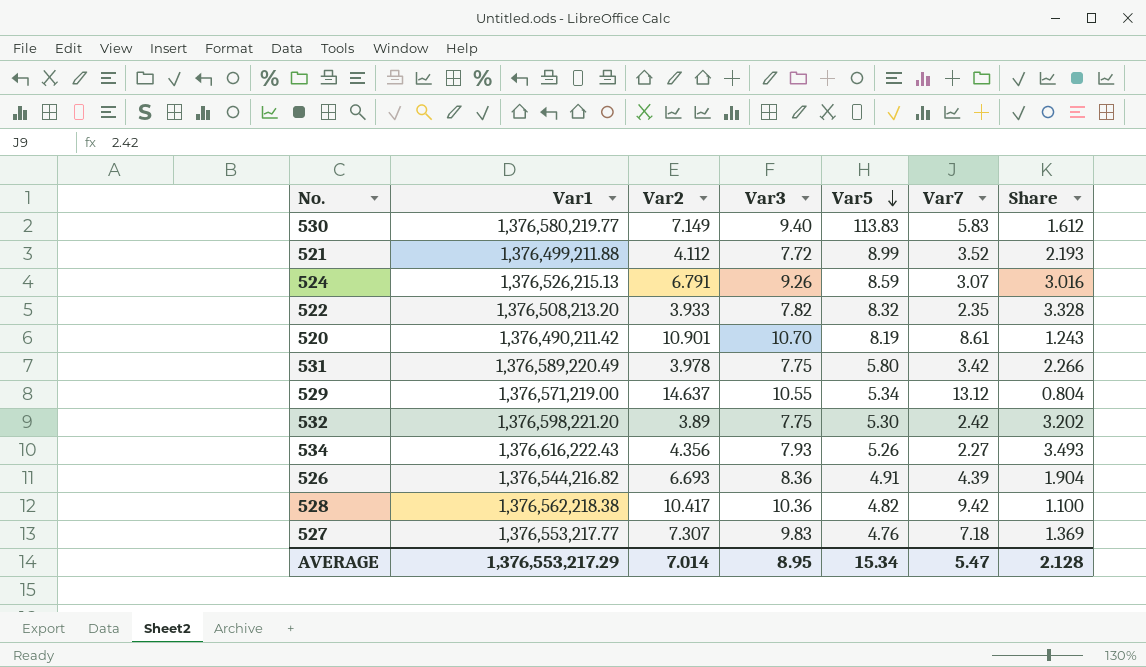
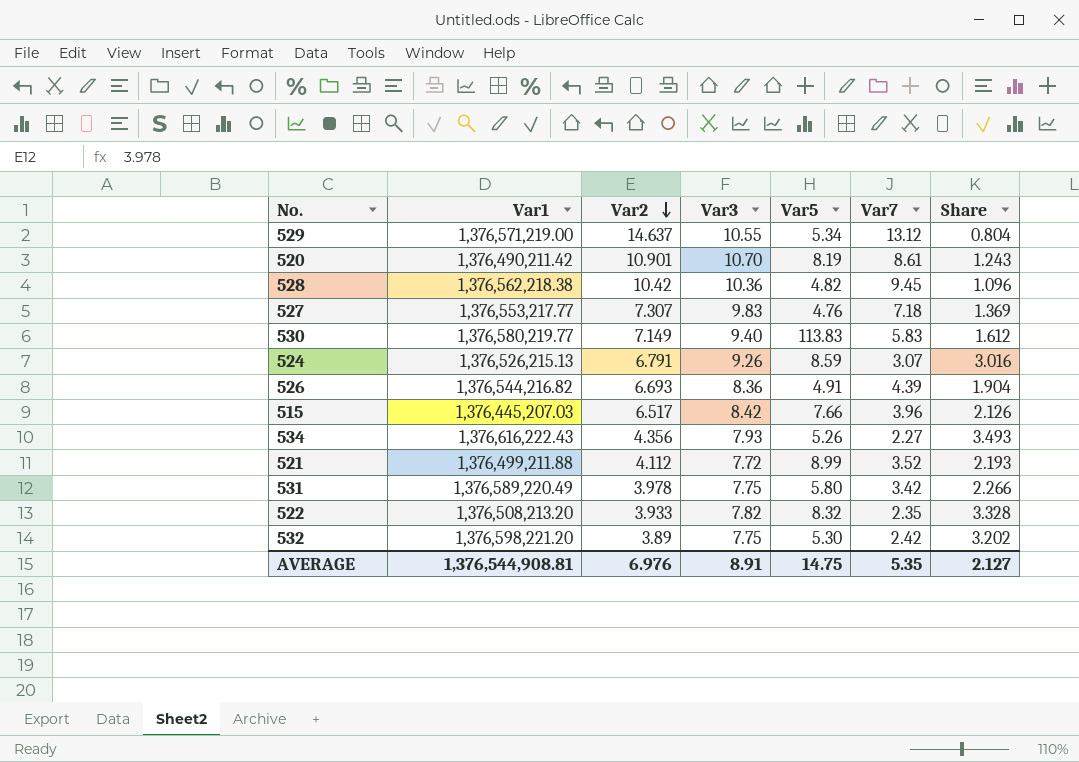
row order: Var5 descending -> Var2 descending
528 | Var2: 10.417 -> 10.42
528 | Var7: 9.42 -> 9.45
528 | Share: 1.100 -> 1.096
row 515: none -> 1,376,445,207.03 | 6.517 | 8.42 | 7.66 | 3.96 | 2.126
AVERAGE | Var1: 1,376,553,217.29 -> 1,376,544,908.81
AVERAGE | Var2: 7.014 -> 6.976
AVERAGE | Var3: 8.95 -> 8.91
AVERAGE | Var5: 15.34 -> 14.75
AVERAGE | Var7: 5.47 -> 5.35
AVERAGE | Share: 2.128 -> 2.127

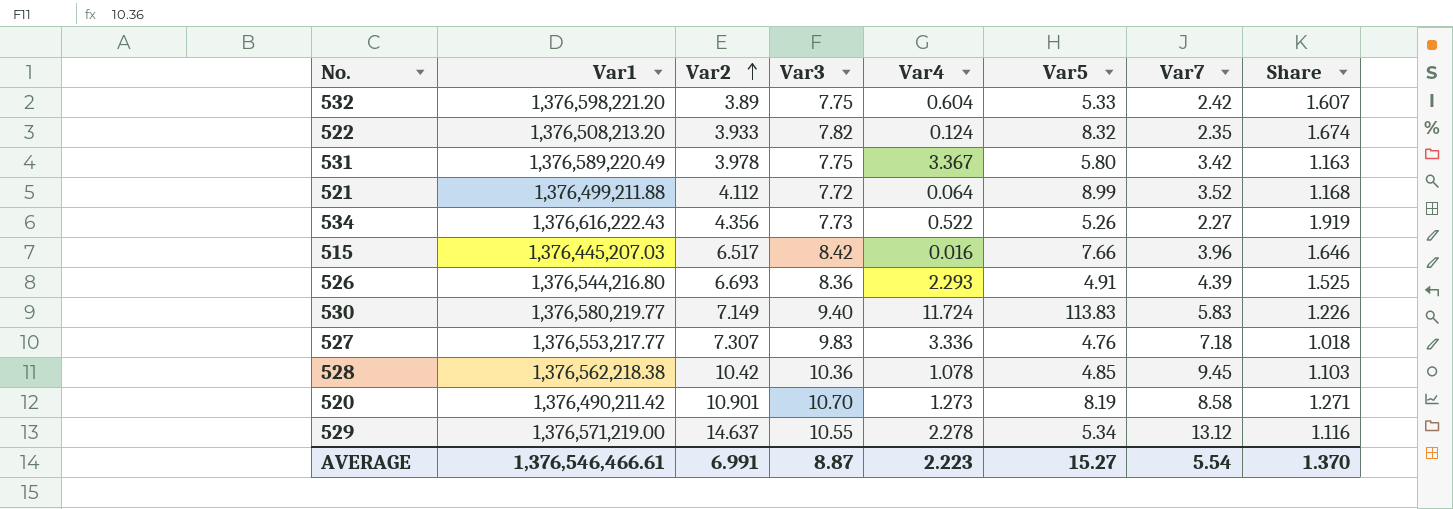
row order: Var2 descending -> Var2 ascending
column Var4 | position: none -> 5
column Share | formula: [Var3] / [Var7] -> [Var2] / [Var7]
row 524: 1,376,526,215.13 | 6.791 | 9.26 | 8.59 | 3.07 | 3.016 -> none
532 | Var5: 5.30 -> 5.33
534 | Var3: 7.93 -> 7.73
526 | Var1: 1,376,544,216.82 -> 1,376,544,216.80
528 | Var5: 4.82 -> 4.85
520 | Var7: 8.61 -> 8.58
AVERAGE | Var1: 1,376,544,908.81 -> 1,376,546,466.61
AVERAGE | Var2: 6.976 -> 6.991
AVERAGE | Var3: 8.91 -> 8.87
AVERAGE | Var5: 14.75 -> 15.27
AVERAGE | Var7: 5.35 -> 5.54
AVERAGE | Share: 2.127 -> 1.370

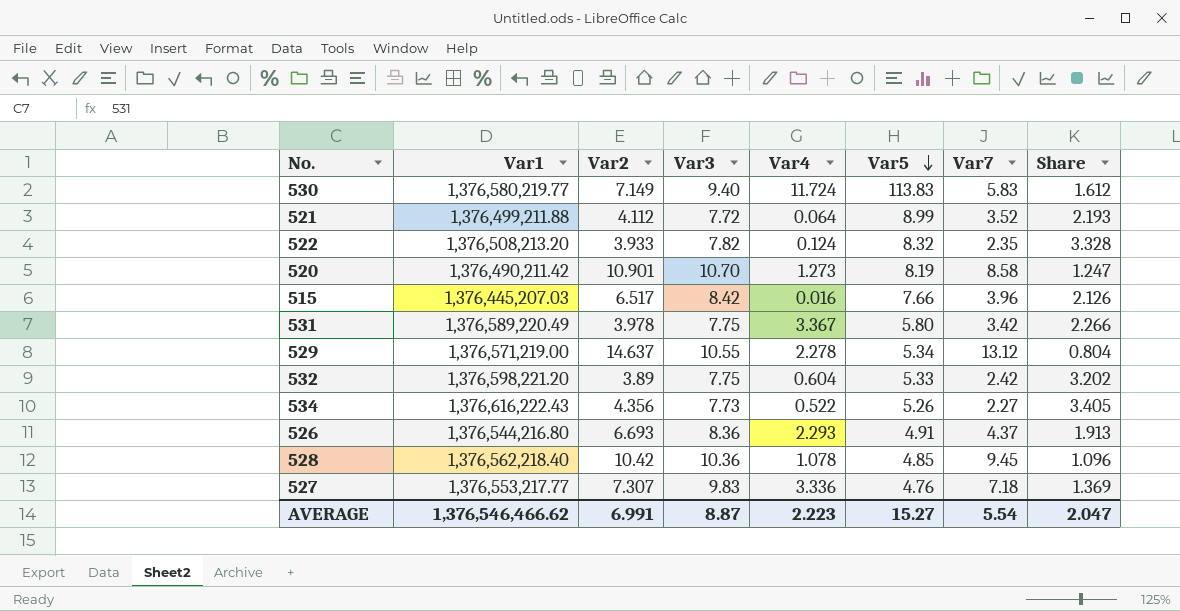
row order: Var2 ascending -> Var5 descending
column Share | formula: [Var2] / [Var7] -> [Var3] / [Var7]
526 | Var7: 4.39 -> 4.37
528 | Var1: 1,376,562,218.38 -> 1,376,562,218.40
AVERAGE | Var1: 1,376,546,466.61 -> 1,376,546,466.62
AVERAGE | Share: 1.370 -> 2.047

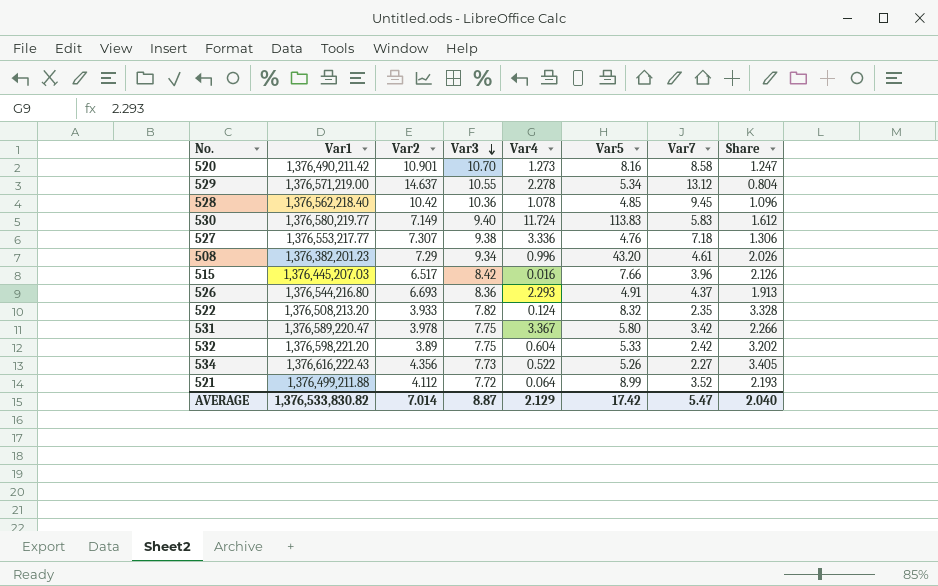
row order: Var5 descending -> Var3 descending
520 | Var5: 8.19 -> 8.16
527 | Var3: 9.83 -> 9.38
527 | Share: 1.369 -> 1.306
row 508: none -> 1,376,382,201.23 | 7.29 | 9.34 | 0.996 | 43.20 | 4.61 | 2.026
531 | Var1: 1,376,589,220.49 -> 1,376,589,220.47
AVERAGE | Var1: 1,376,546,466.62 -> 1,376,533,830.82
AVERAGE | Var2: 6.991 -> 7.014
AVERAGE | Var4: 2.223 -> 2.129
AVERAGE | Var5: 15.27 -> 17.42
AVERAGE | Var7: 5.54 -> 5.47
AVERAGE | Share: 2.047 -> 2.040

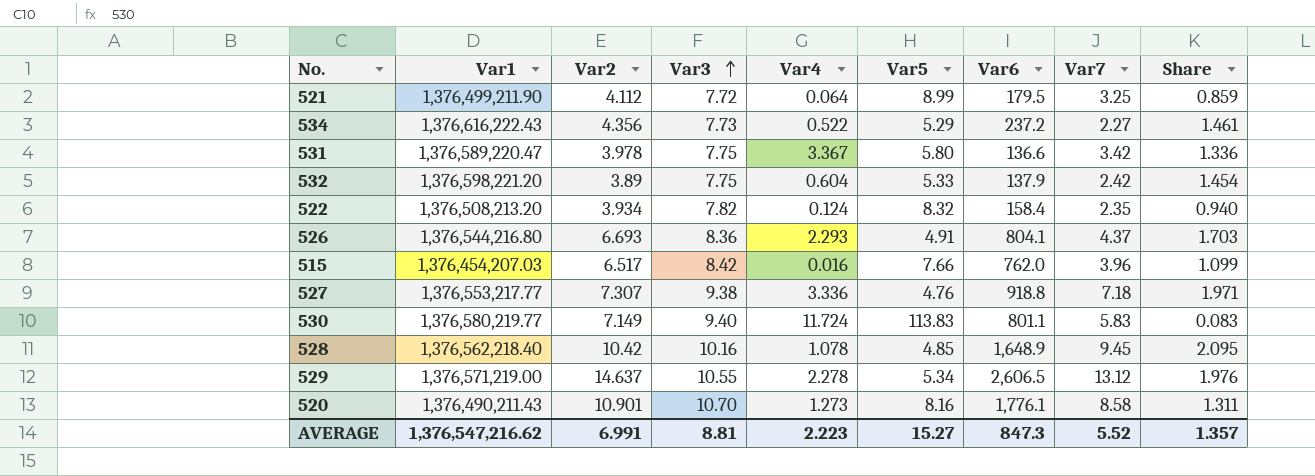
row order: Var3 descending -> Var3 ascending
column Var6 | position: none -> 7
column Share | formula: [Var3] / [Var7] -> [Var3] / [Var5]
row 508: 1,376,382,201.23 | 7.29 | 9.34 | 0.996 | 43.20 | 4.61 | 2.026 -> none
521 | Var1: 1,376,499,211.88 -> 1,376,499,211.90
521 | Var7: 3.52 -> 3.25
534 | Var5: 5.26 -> 5.29
522 | Var2: 3.933 -> 3.934
515 | Var1: 1,376,445,207.03 -> 1,376,454,207.03
528 | Var3: 10.36 -> 10.16
520 | Var1: 1,376,490,211.42 -> 1,376,490,211.43
AVERAGE | Var1: 1,376,533,830.82 -> 1,376,547,216.62
AVERAGE | Var2: 7.014 -> 6.991
AVERAGE | Var3: 8.87 -> 8.81
AVERAGE | Var4: 2.129 -> 2.223
AVERAGE | Var5: 17.42 -> 15.27
AVERAGE | Var7: 5.47 -> 5.52
AVERAGE | Share: 2.040 -> 1.357

